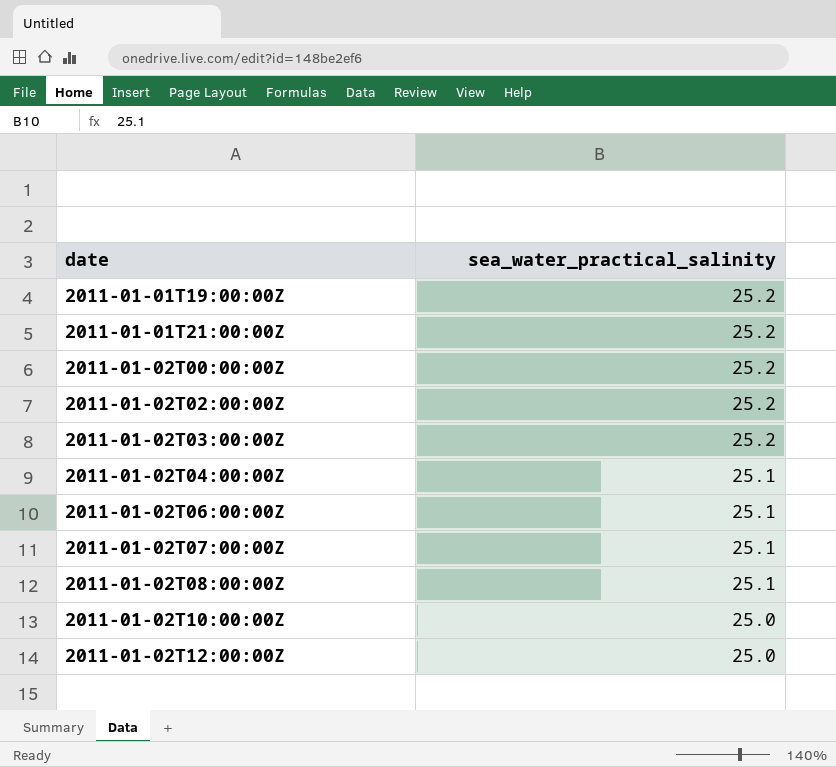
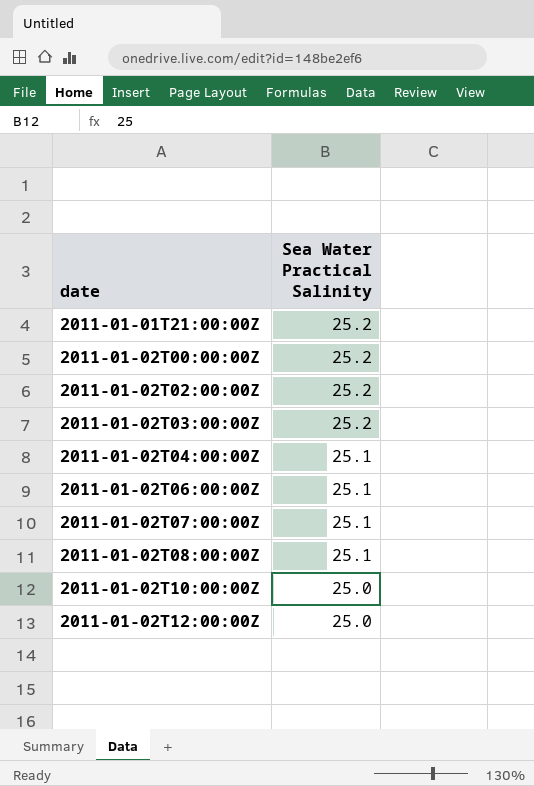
column name: sea_water_practical_salinity -> Sea Water Practical Salinity
row 2011-01-01T19:00:00Z: 25.2 -> none

